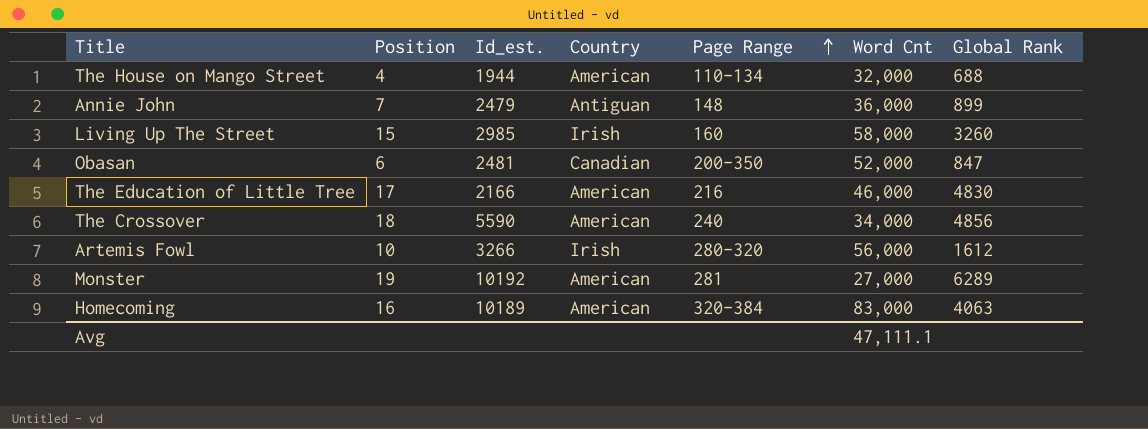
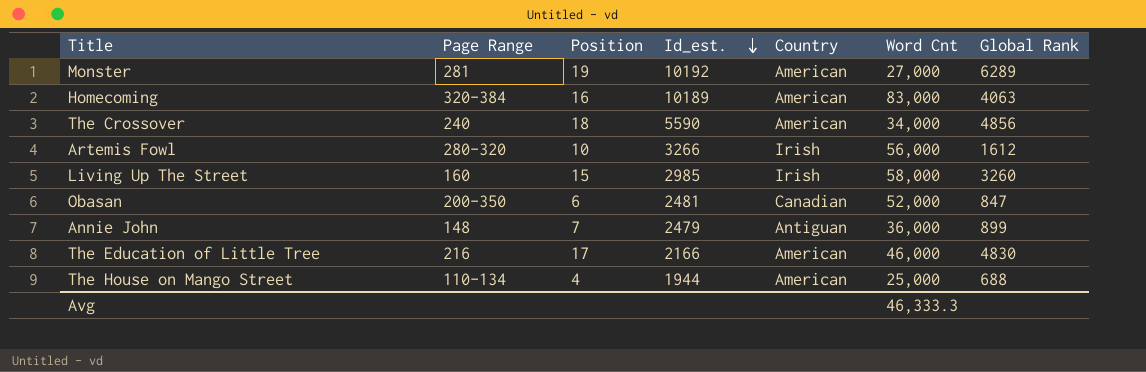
row order: Page Range ascending -> Id_est. descending
column Page Range | position: 5 -> 2
The House on Mango Street | Word Cnt: 32,000 -> 25,000
Avg | Word Cnt: 47,111.1 -> 46,333.3

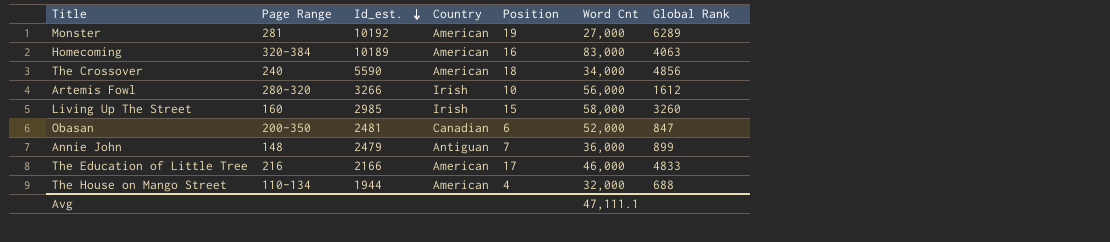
column Position | position: 3 -> 5
The Education of Little Tree | Global Rank: 4830 -> 4833
The House on Mango Street | Word Cnt: 25,000 -> 32,000
Avg | Word Cnt: 46,333.3 -> 47,111.1

